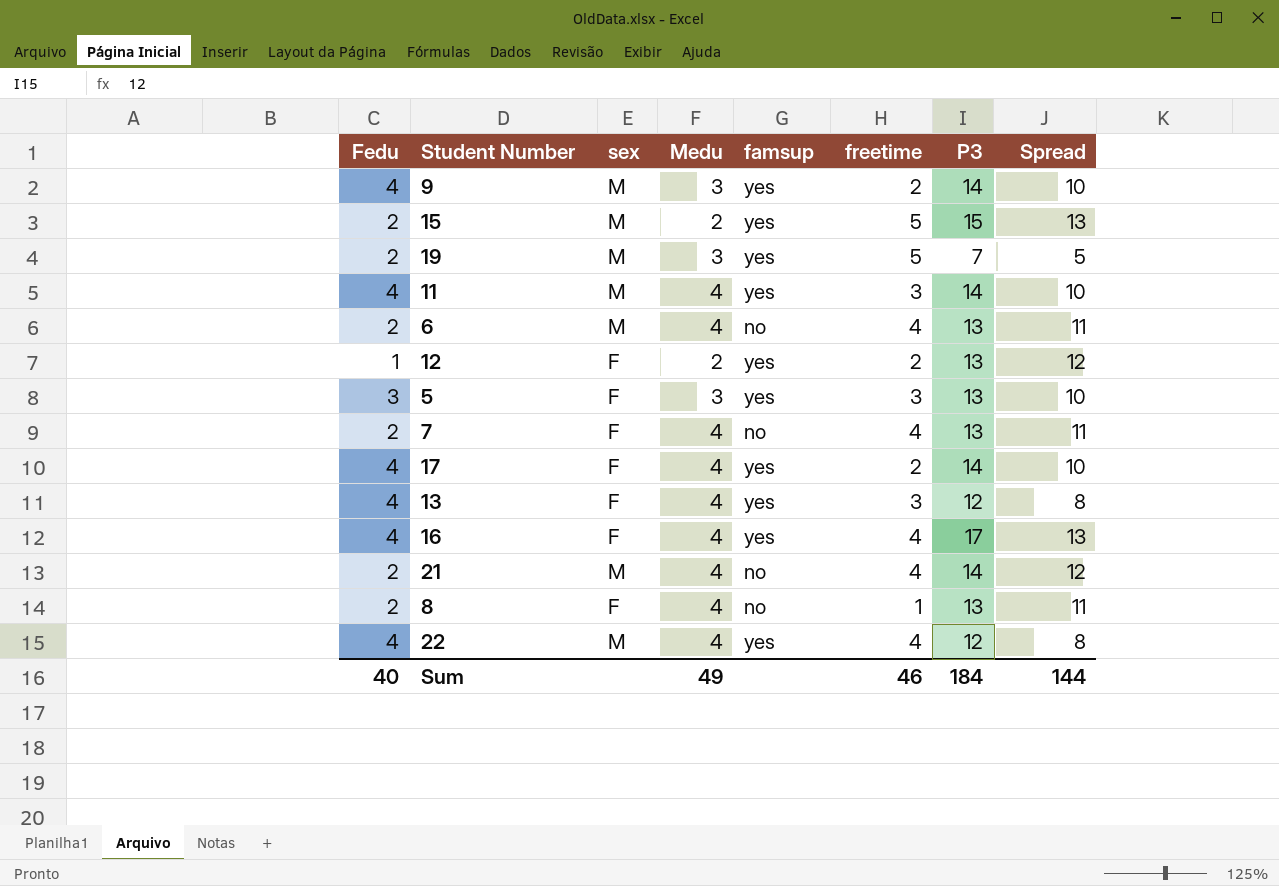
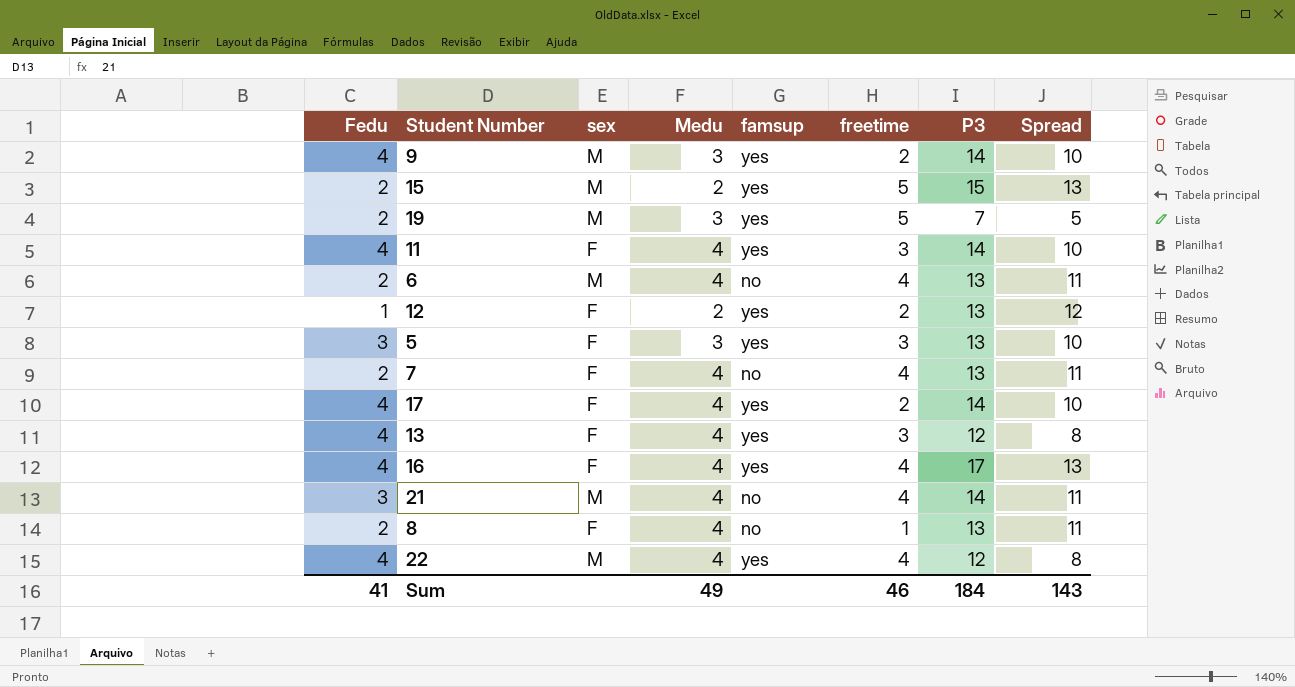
11 | sex: M -> F
21 | Fedu: 2 -> 3
21 | Spread: 12 -> 11
Sum | Fedu: 40 -> 41
Sum | Spread: 144 -> 143

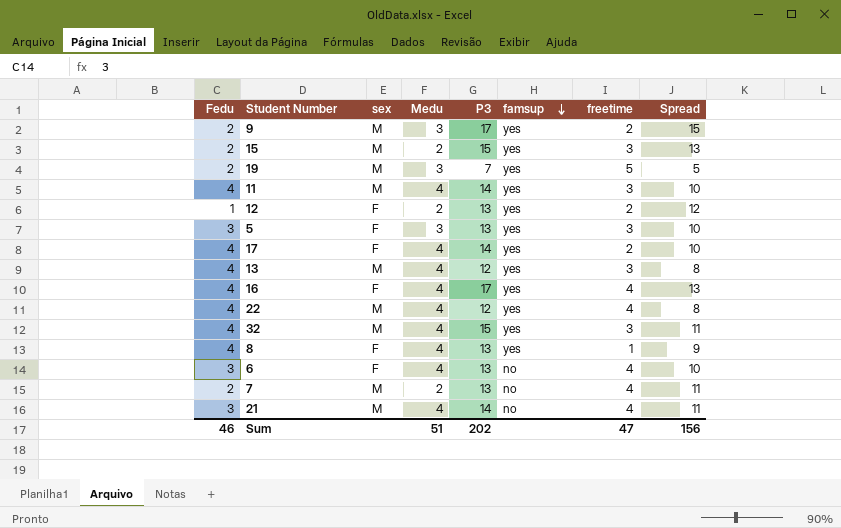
row order: none -> famsup descending
column P3 | position: 7 -> 5
9 | Fedu: 4 -> 2
9 | P3: 14 -> 17
9 | Spread: 10 -> 15
15 | freetime: 5 -> 3
11 | sex: F -> M
13 | sex: F -> M
row 32: none -> 4 | M | 4 | 15 | yes | 3 | 11
8 | Fedu: 2 -> 4
8 | famsup: no -> yes
8 | Spread: 11 -> 9
6 | Fedu: 2 -> 3
6 | sex: M -> F
6 | Spread: 11 -> 10
7 | sex: F -> M
7 | Medu: 4 -> 2
Sum | Fedu: 41 -> 46
Sum | Medu: 49 -> 51
Sum | P3: 184 -> 202
Sum | freetime: 46 -> 47
Sum | Spread: 143 -> 156

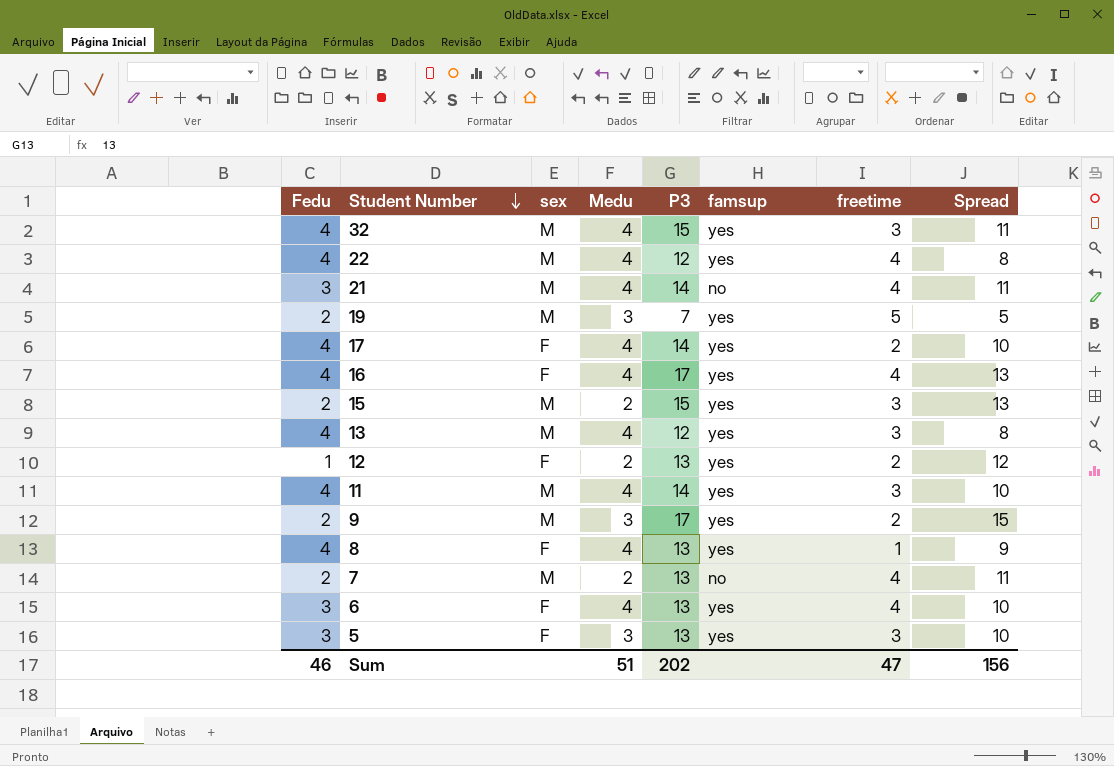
row order: famsup descending -> Student Number descending
6 | famsup: no -> yes

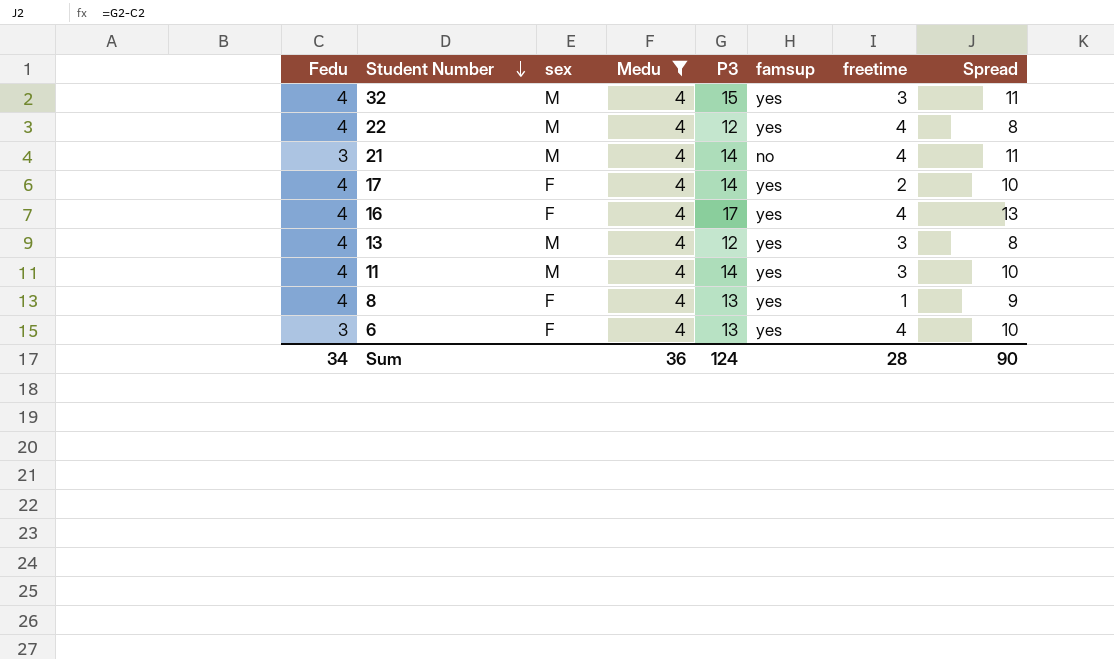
filter: none -> Medu = 4
Sum | Fedu: 46 -> 34
Sum | Medu: 51 -> 36
Sum | P3: 202 -> 124
Sum | freetime: 47 -> 28
Sum | Spread: 156 -> 90

